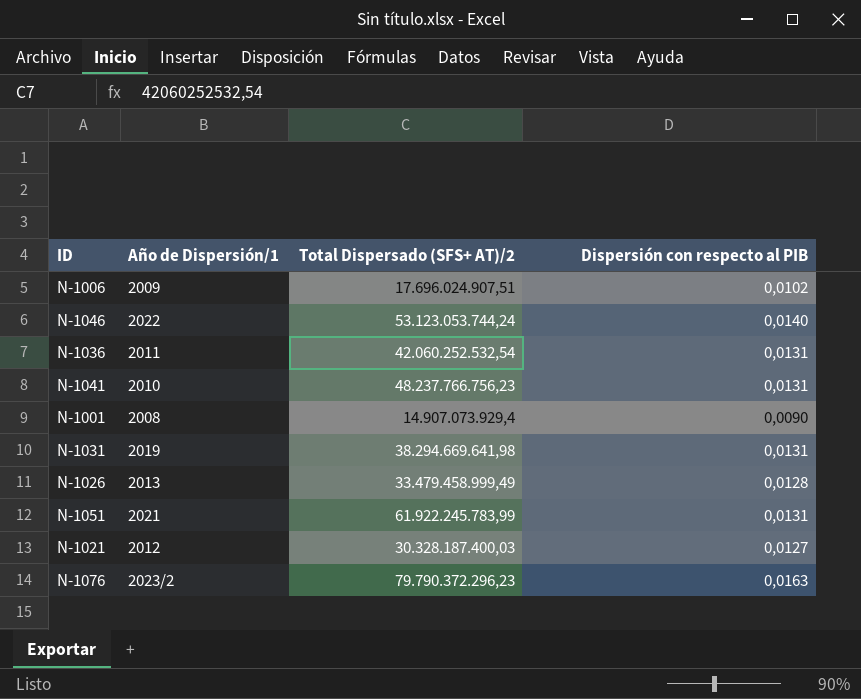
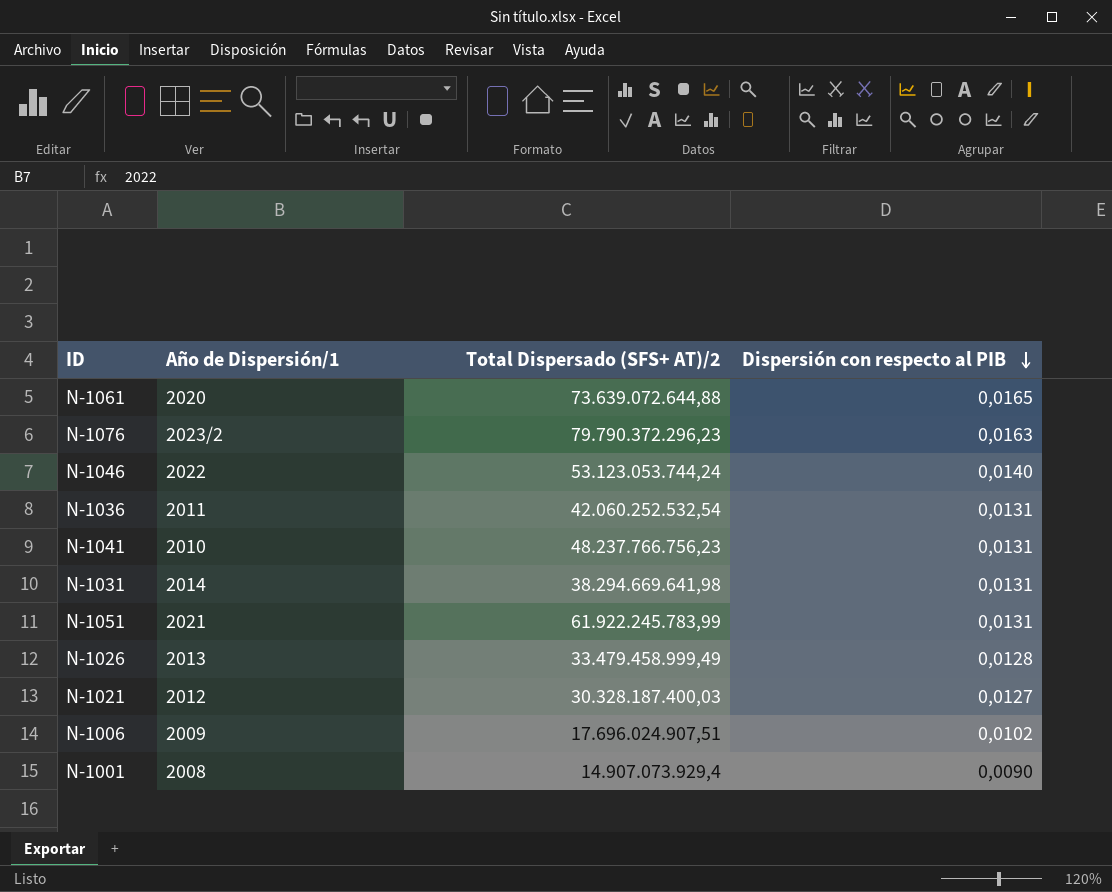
row order: none -> Dispersión con respecto al PIB descending
row N-1061: none -> 2020 | 73.639.072.644,88 | 0,0165
N-1031 | Año de Dispersión/1: 2019 -> 2014

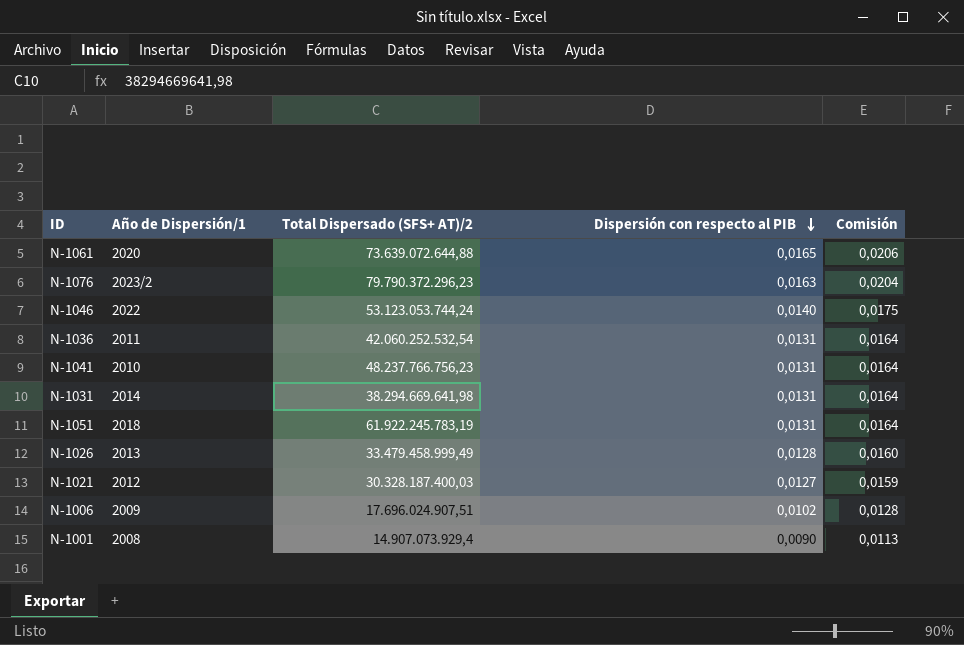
column Comisión | formula: none -> [Dispersión con respecto al PIB] * 1,25
N-1051 | Año de Dispersión/1: 2021 -> 2018
N-1051 | Total Dispersado (SFS+ AT)/2: 61.922.245.783,99 -> 61.922.245.783,19

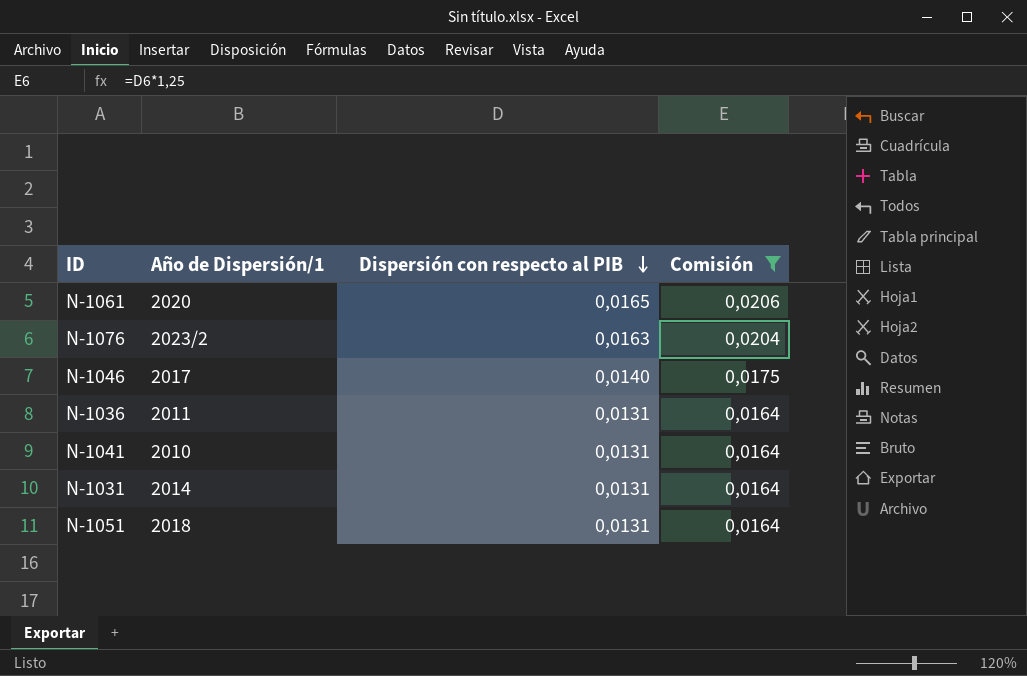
filter: none -> Comisión >= 0,0164
column Total Dispersado (SFS+ AT)/2 | position: 3 -> none
N-1046 | Año de Dispersión/1: 2022 -> 2017

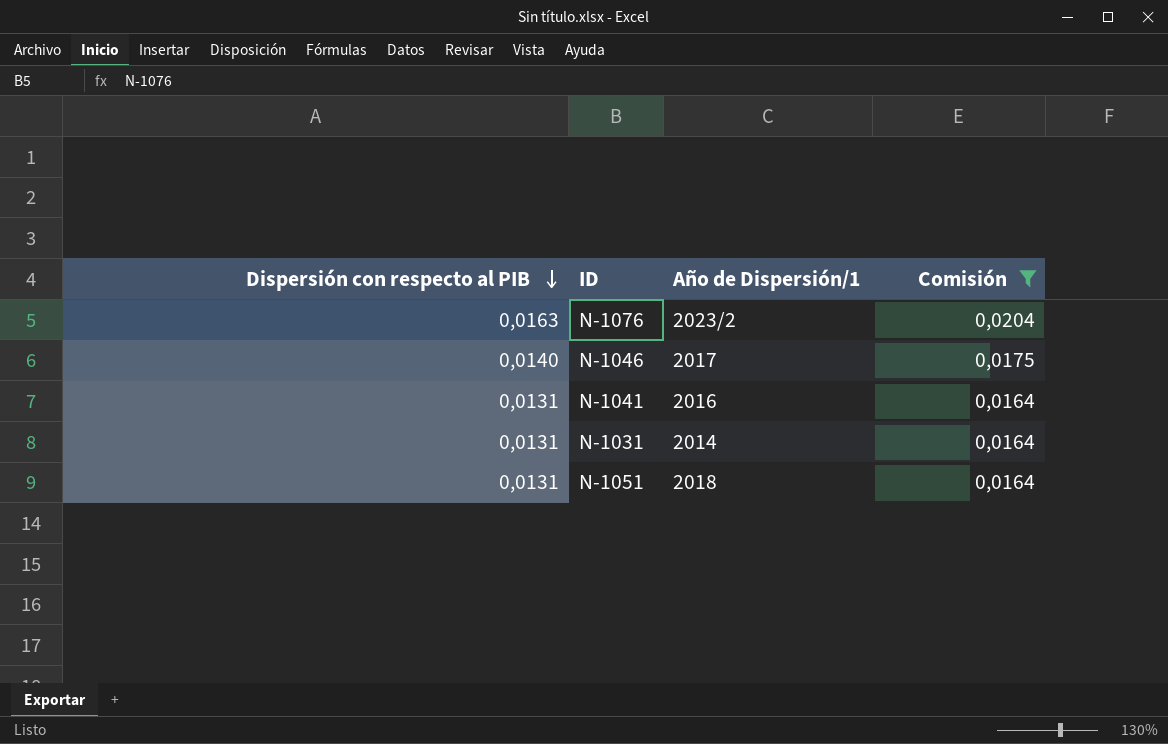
column Dispersión con respecto al PIB | position: 3 -> 1
row N-1061: 2020 | 0,0165 | 0,0206 -> none
row N-1036: 2011 | 0,0131 | 0,0164 -> none
N-1041 | Año de Dispersión/1: 2010 -> 2016

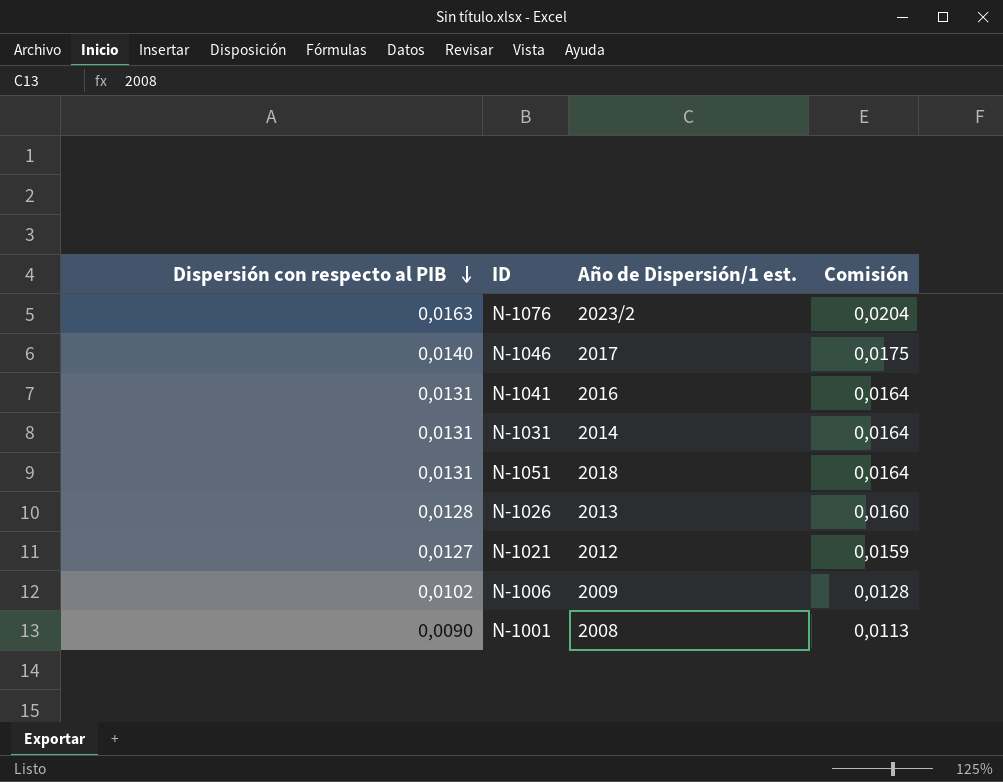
filter: Comisión >= 0,0164 -> none
column name: Año de Dispersión/1 -> Año de Dispersión/1 est.

